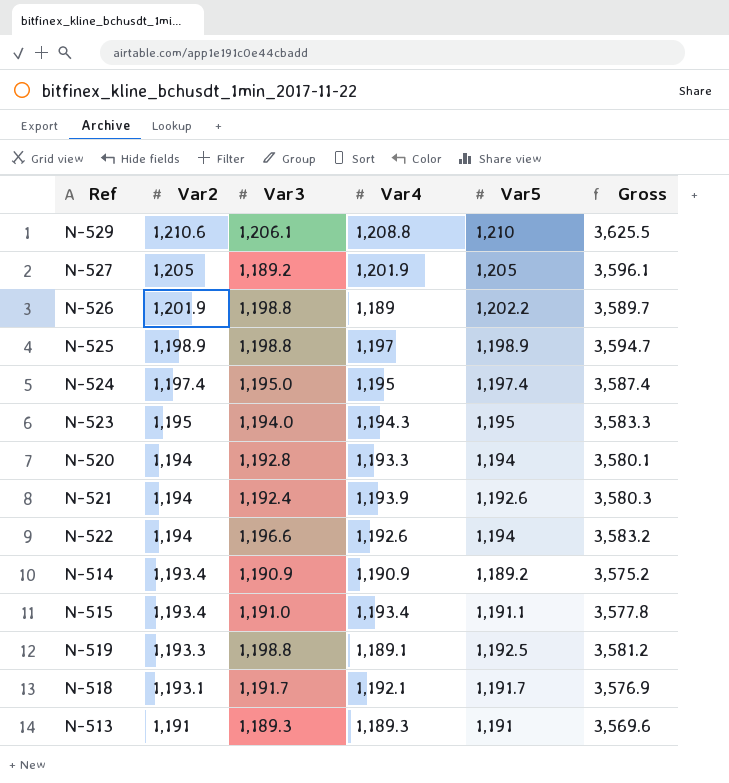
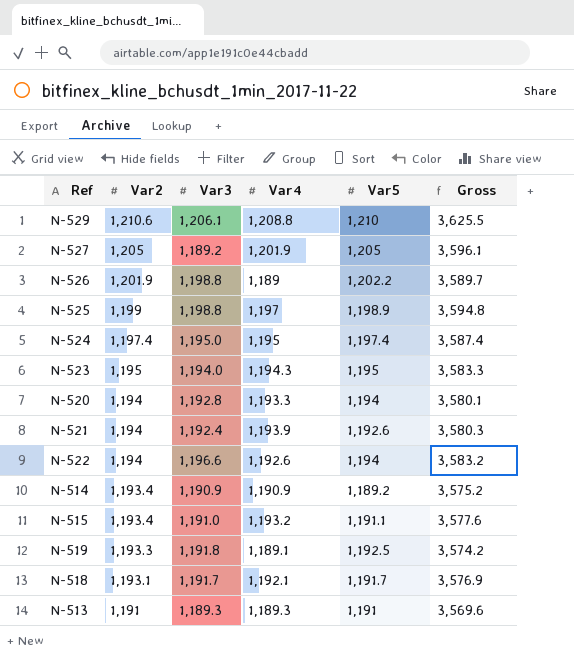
N-525 | Var2: 1,198.9 -> 1,199
N-525 | Gross: 3,594.7 -> 3,594.8
N-515 | Var4: 1,193.4 -> 1,193.2
N-515 | Gross: 3,577.8 -> 3,577.6
N-519 | Var3: 1,198.8 -> 1,191.8
N-519 | Gross: 3,581.2 -> 3,574.2

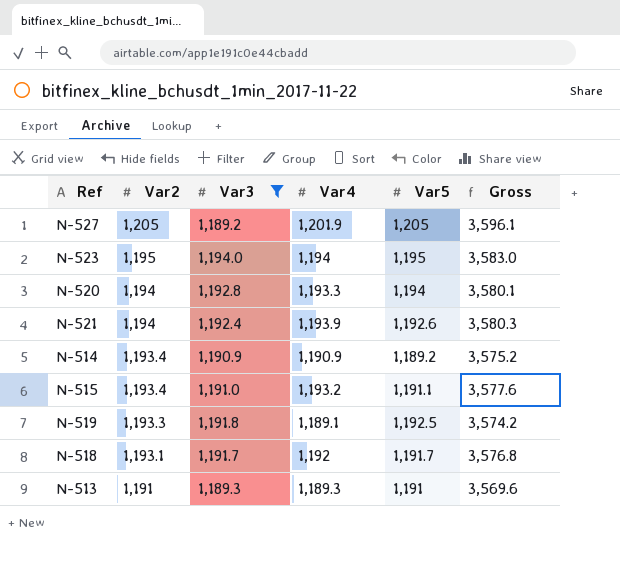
filter: none -> Var3 <= 1,194.0
N-523 | Var4: 1,194.3 -> 1,194
N-523 | Gross: 3,583.3 -> 3,583.0
N-518 | Var4: 1,192.1 -> 1,192
N-518 | Gross: 3,576.9 -> 3,576.8

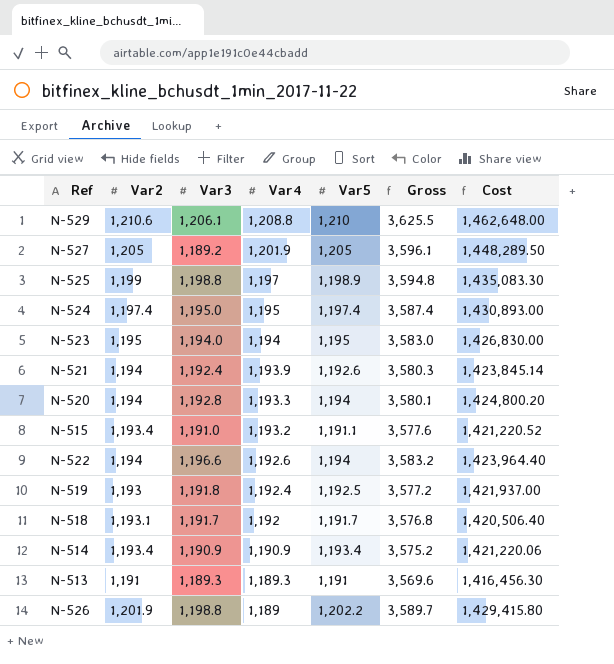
filter: Var3 <= 1,194.0 -> none
row order: Var2 descending -> Var4 descending
column Cost | formula: none -> [Var4] * [Var5]
N-519 | Var2: 1,193.3 -> 1,193
N-519 | Var4: 1,189.1 -> 1,192.4
N-519 | Gross: 3,574.2 -> 3,577.2
N-514 | Var5: 1,189.2 -> 1,193.4

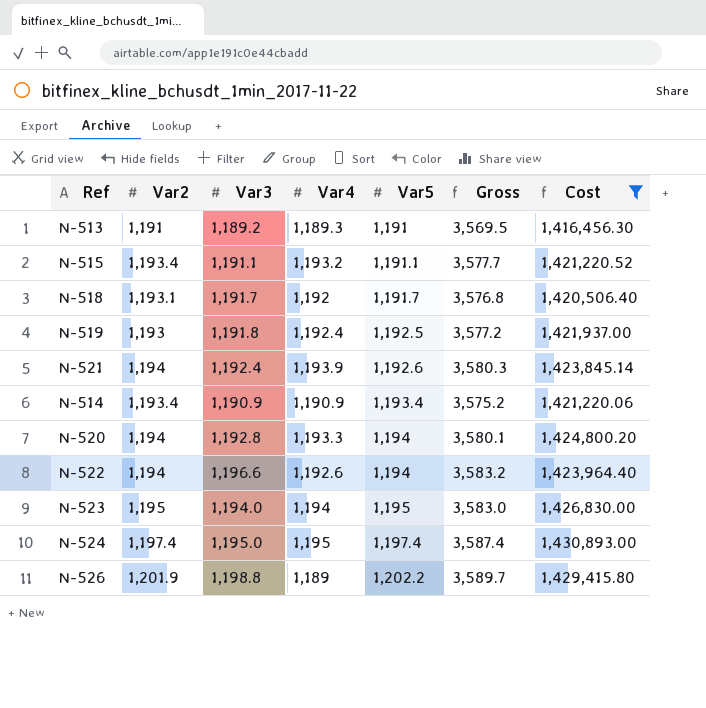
filter: none -> Cost <= 1,430,893.00
row order: Var4 descending -> Var5 ascending
N-513 | Var3: 1,189.3 -> 1,189.2
N-513 | Gross: 3,569.6 -> 3,569.5
N-515 | Var3: 1,191.0 -> 1,191.1
N-515 | Gross: 3,577.6 -> 3,577.7

